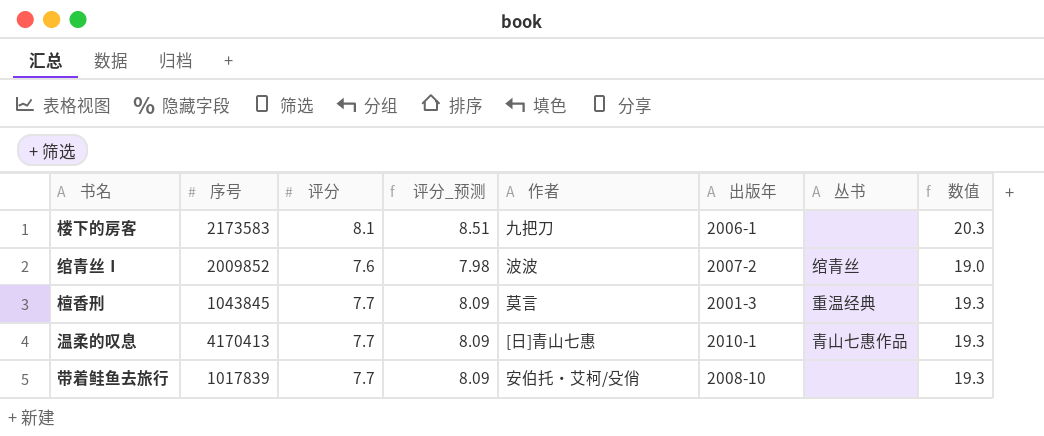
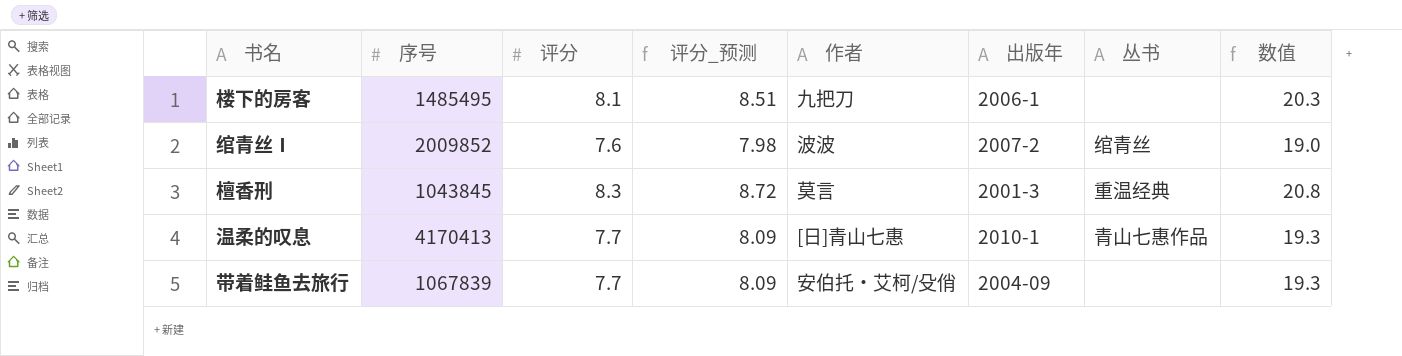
楼下的房客 | 序号: 2173583 -> 1485495
檀香刑 | 评分: 7.7 -> 8.3
檀香刑 | 评分_预测: 8.09 -> 8.72
檀香刑 | 数值: 19.3 -> 20.8
带着鲑鱼去旅行 | 序号: 1017839 -> 1067839
带着鲑鱼去旅行 | 出版年: 2008-10 -> 2004-09

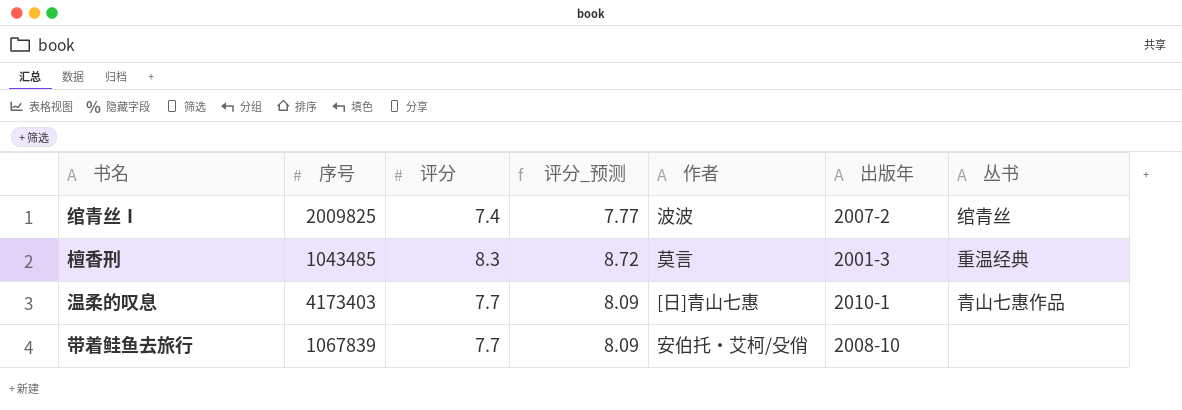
column 数值 | formula: [评分] * 2.5 -> none
row 楼下的房客: 1485495 | 8.1 | 8.51 | 九把刀 | 2006-1 | none | 20.3 -> none
绾青丝Ⅰ | 序号: 2009852 -> 2009825
绾青丝Ⅰ | 评分: 7.6 -> 7.4
绾青丝Ⅰ | 评分_预测: 7.98 -> 7.77
檀香刑 | 序号: 1043845 -> 1043485
温柔的叹息 | 序号: 4170413 -> 4173403
带着鲑鱼去旅行 | 出版年: 2004-09 -> 2008-10

